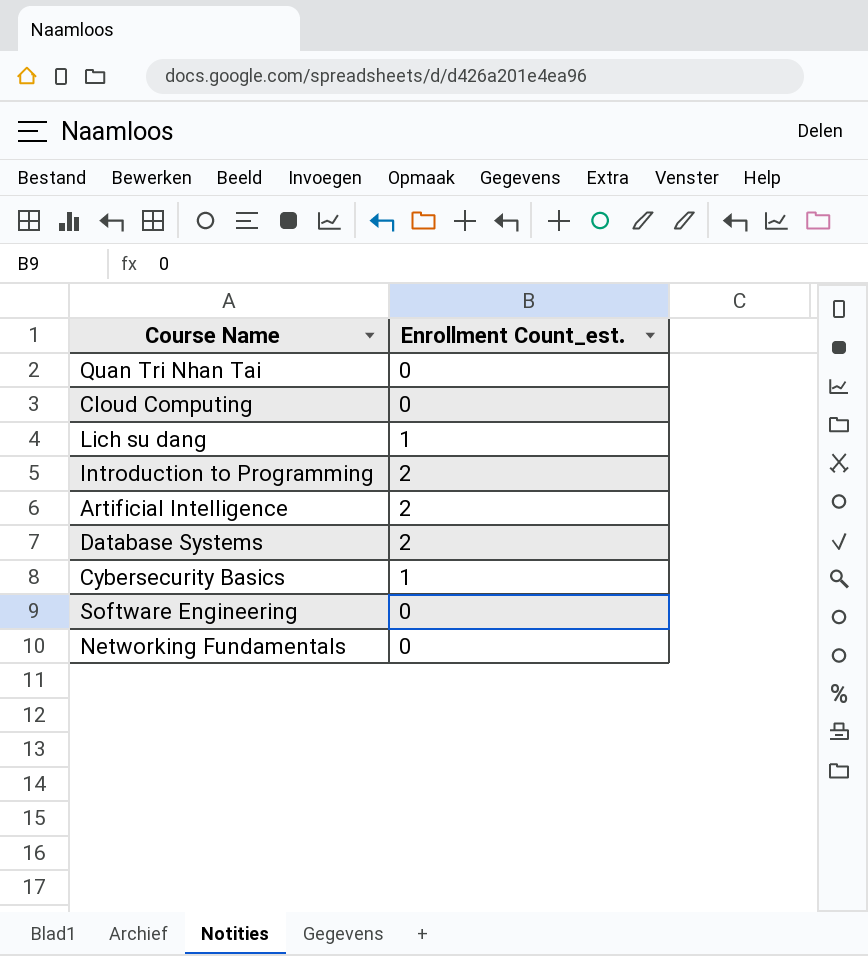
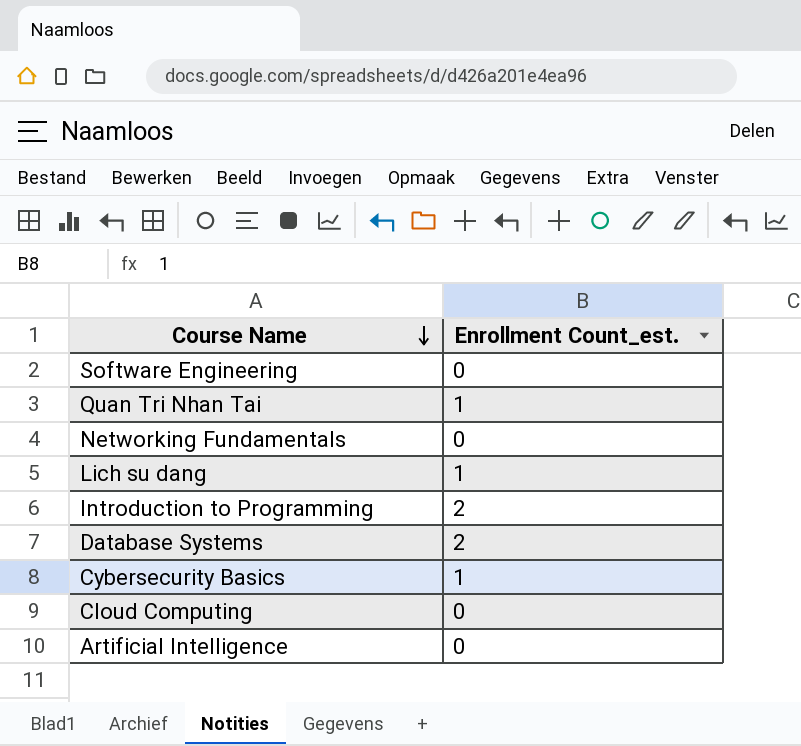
row order: none -> Course Name descending
Quan Tri Nhan Tai | Enrollment Count_est.: 0 -> 1
Artificial Intelligence | Enrollment Count_est.: 2 -> 0

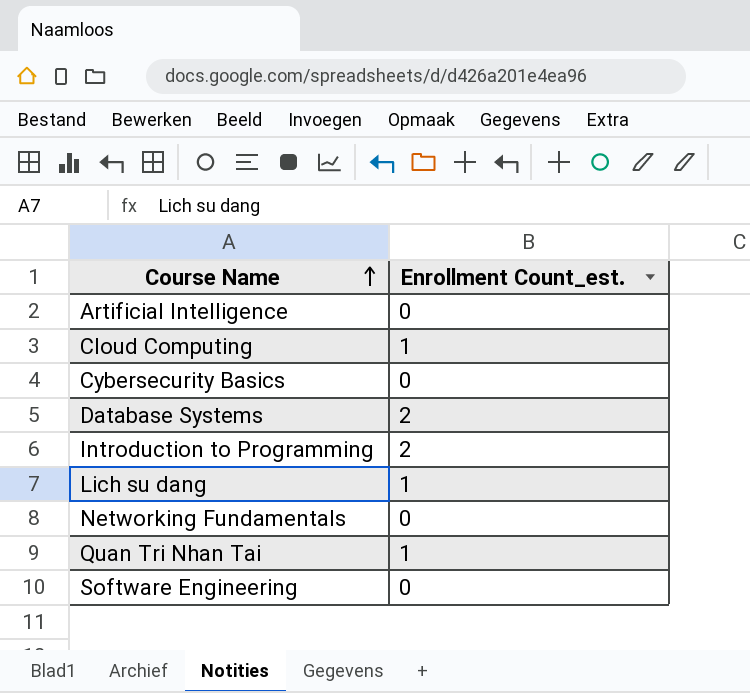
row order: Course Name descending -> Course Name ascending
Cloud Computing | Enrollment Count_est.: 0 -> 1
Cybersecurity Basics | Enrollment Count_est.: 1 -> 0

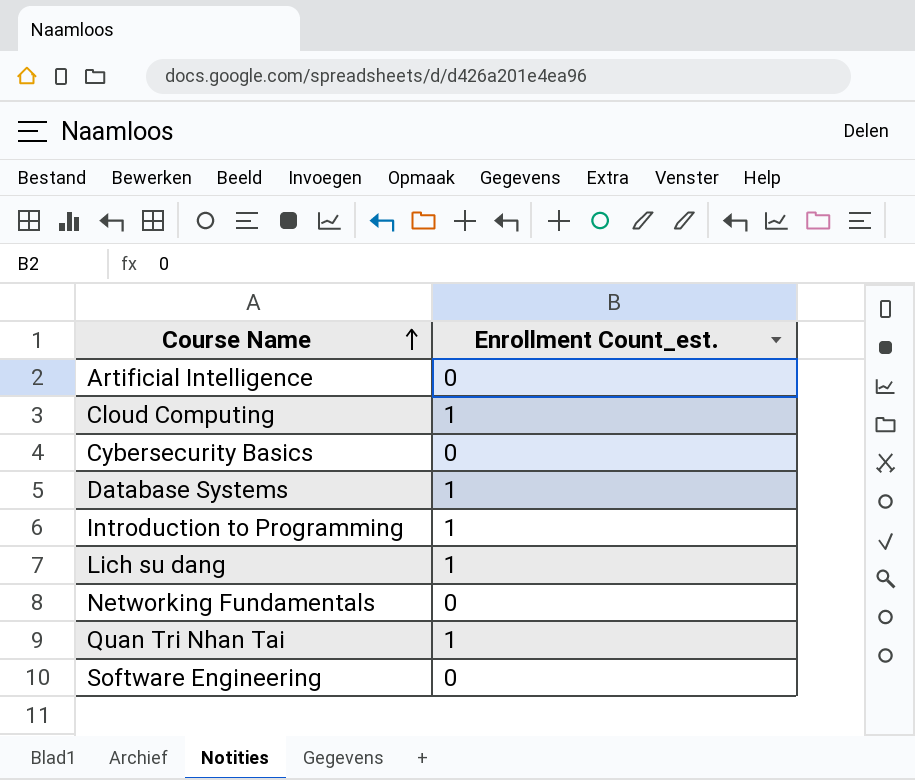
Database Systems | Enrollment Count_est.: 2 -> 1
Introduction to Programming | Enrollment Count_est.: 2 -> 1

